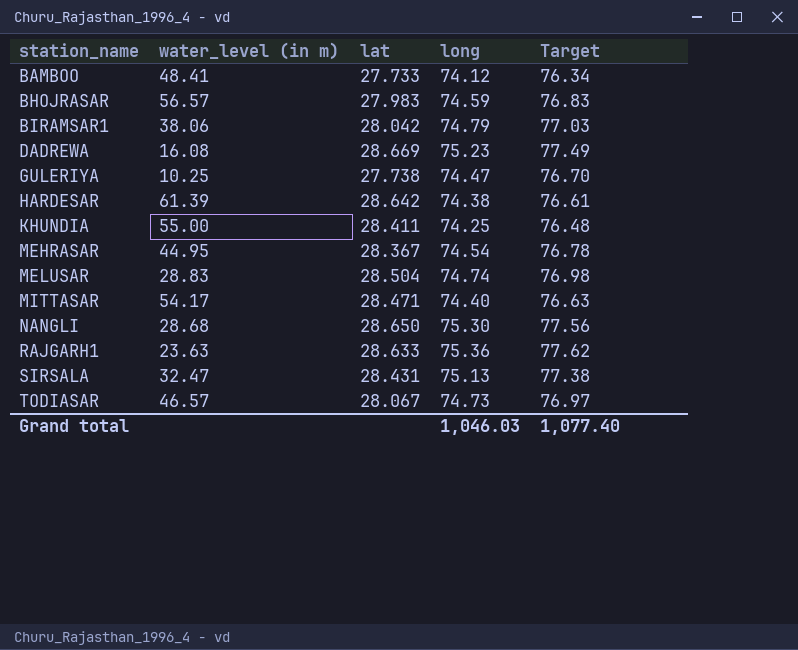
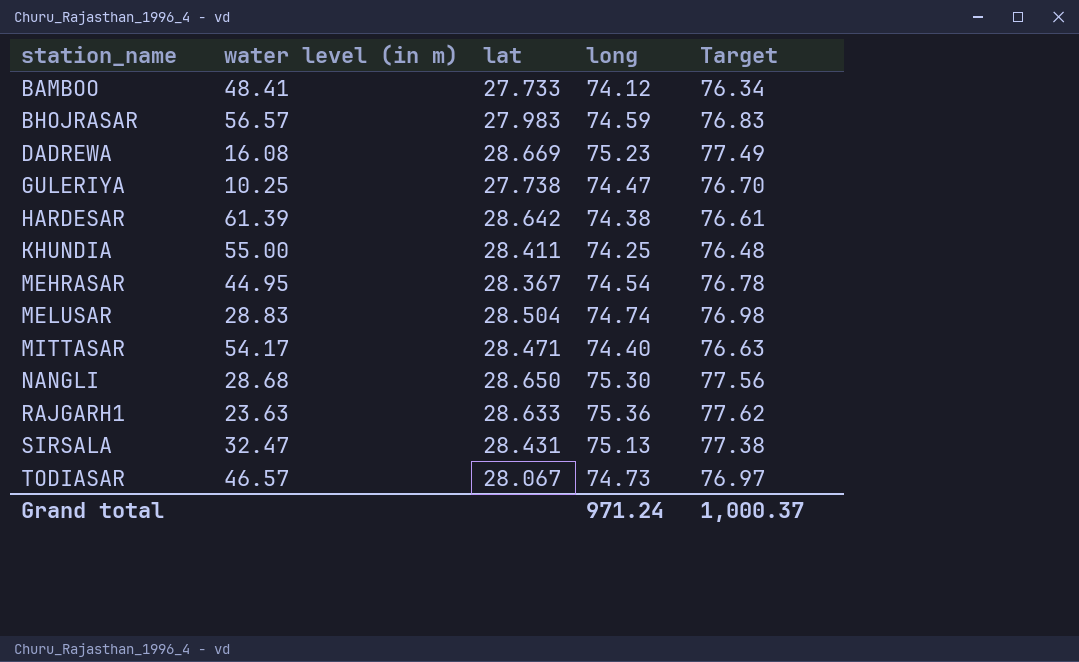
column name: water_level (in m) -> water level (in m)
row BIRAMSAR1: 38.06 | 28.042 | 74.79 | 77.03 -> none
Grand total | long: 1,046.03 -> 971.24
Grand total | Target: 1,077.40 -> 1,000.37

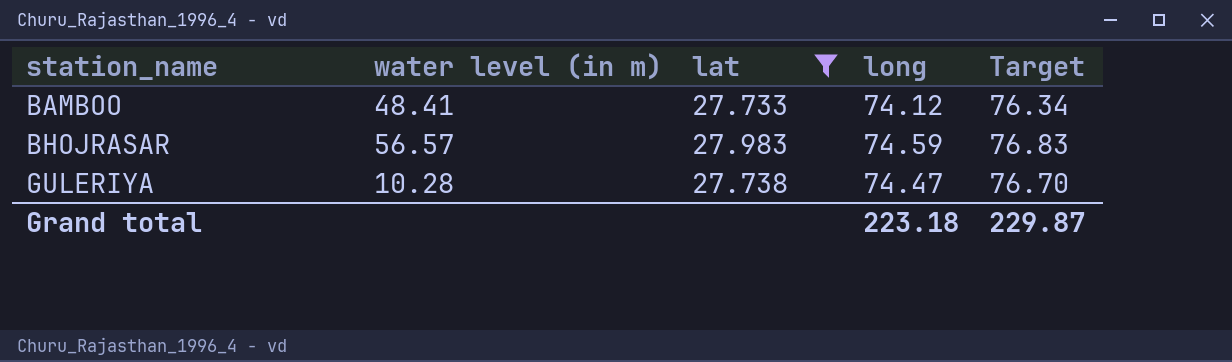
filter: none -> lat <= 27.983
GULERIYA | water level (in m): 10.25 -> 10.28
Grand total | long: 971.24 -> 223.18
Grand total | Target: 1,000.37 -> 229.87

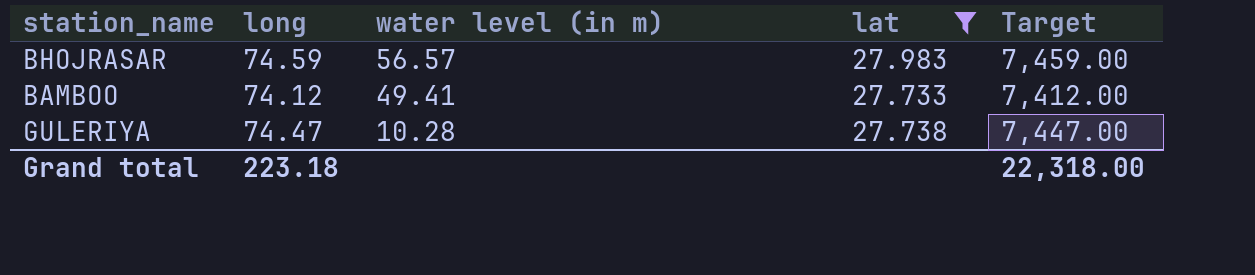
row order: station_name ascending -> water level (in m) descending
column long | position: 4 -> 2
column Target | formula: [long] * 1.03 -> [long] * 100
BAMBOO | water level (in m): 48.41 -> 49.41
Grand total | Target: 229.87 -> 22,318.00

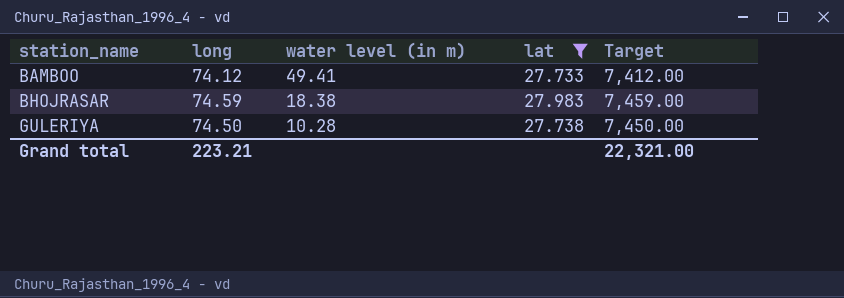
row order: water level (in m) descending -> station_name ascending
BHOJRASAR | water level (in m): 56.57 -> 18.38
GULERIYA | long: 74.47 -> 74.50
GULERIYA | Target: 7,447.00 -> 7,450.00
Grand total | long: 223.18 -> 223.21
Grand total | Target: 22,318.00 -> 22,321.00

